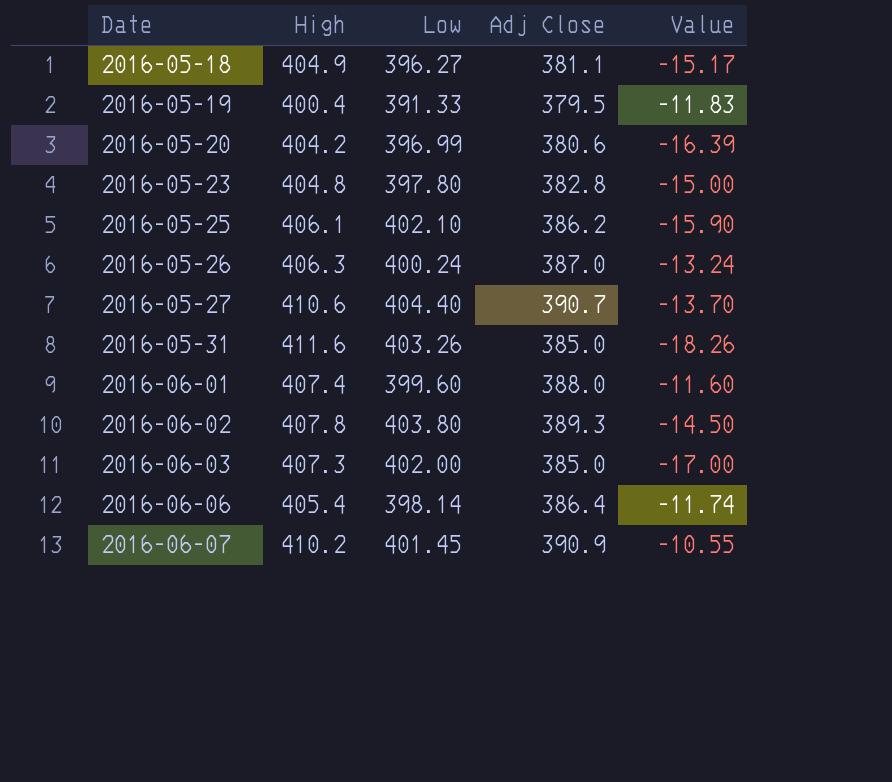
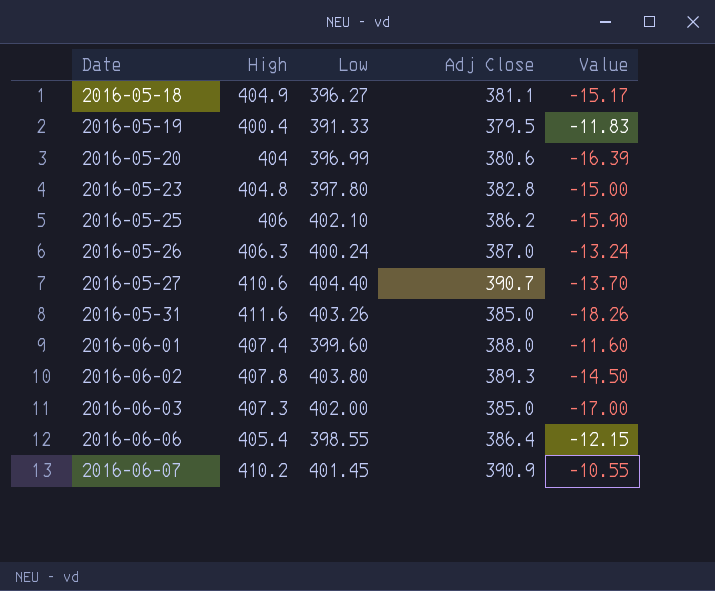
2016-05-20 | High: 404.2 -> 404
2016-05-25 | High: 406.1 -> 406
2016-06-06 | Low: 398.14 -> 398.55
2016-06-06 | Value: -11.74 -> -12.15

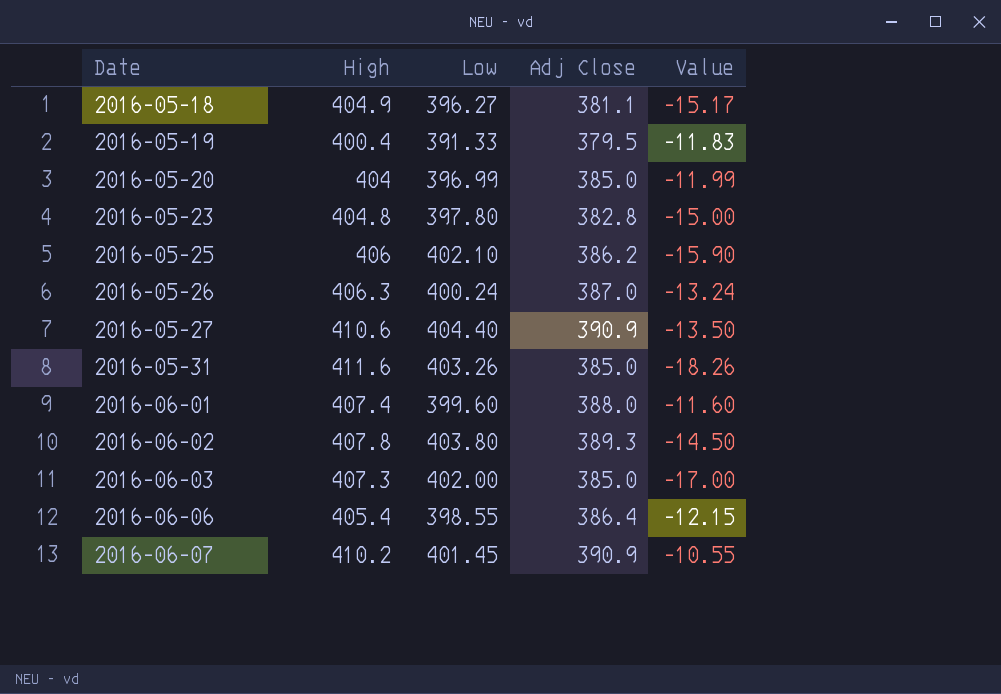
2016-05-20 | Adj Close: 380.6 -> 385.0
2016-05-20 | Value: -16.39 -> -11.99
2016-05-27 | Adj Close: 390.7 -> 390.9
2016-05-27 | Value: -13.70 -> -13.50

